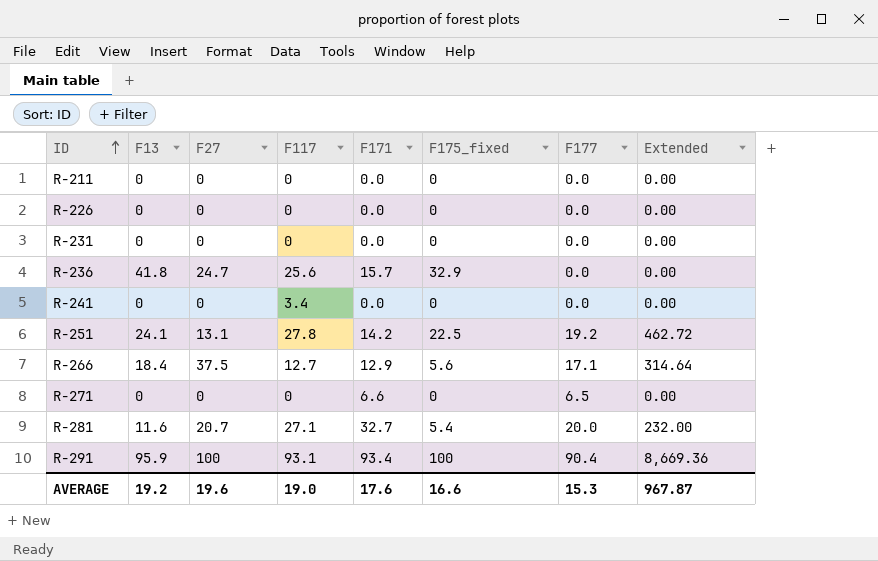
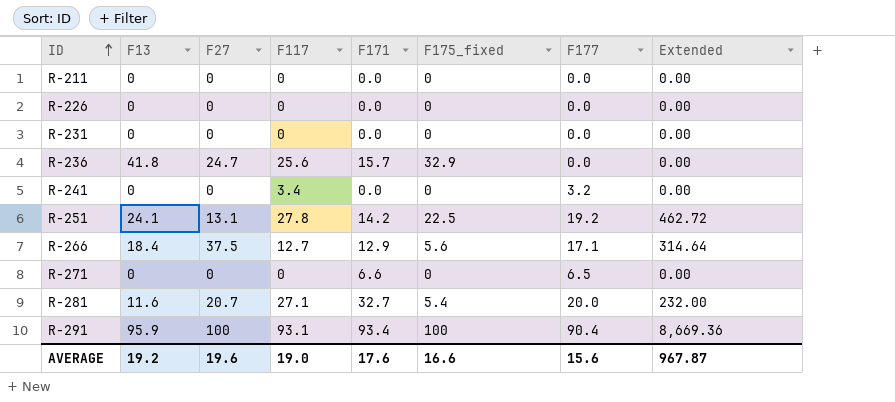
R-241 | F177: 0.0 -> 3.2
AVERAGE | F177: 15.3 -> 15.6

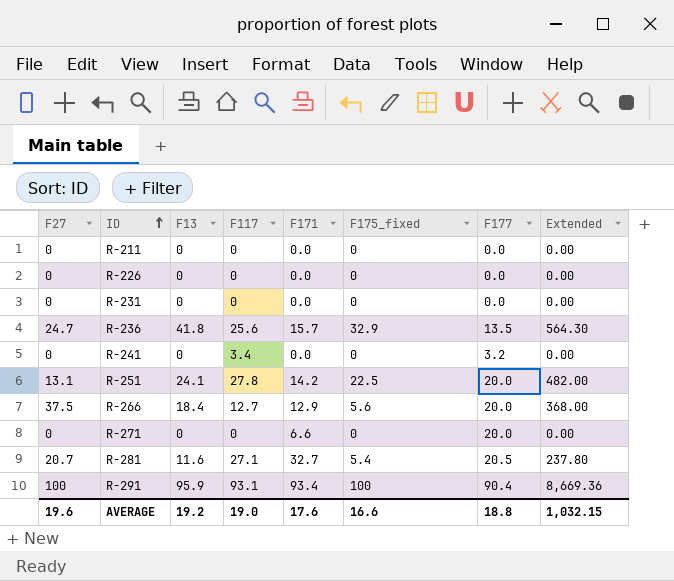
column F27 | position: 3 -> 1
R-236 | F177: 0.0 -> 13.5
R-236 | Extended: 0.00 -> 564.30
R-251 | F177: 19.2 -> 20.0
R-251 | Extended: 462.72 -> 482.00
R-266 | F177: 17.1 -> 20.0
R-266 | Extended: 314.64 -> 368.00
R-271 | F177: 6.5 -> 20.0
R-281 | F177: 20.0 -> 20.5
R-281 | Extended: 232.00 -> 237.80
AVERAGE | F177: 15.6 -> 18.8
AVERAGE | Extended: 967.87 -> 1,032.15

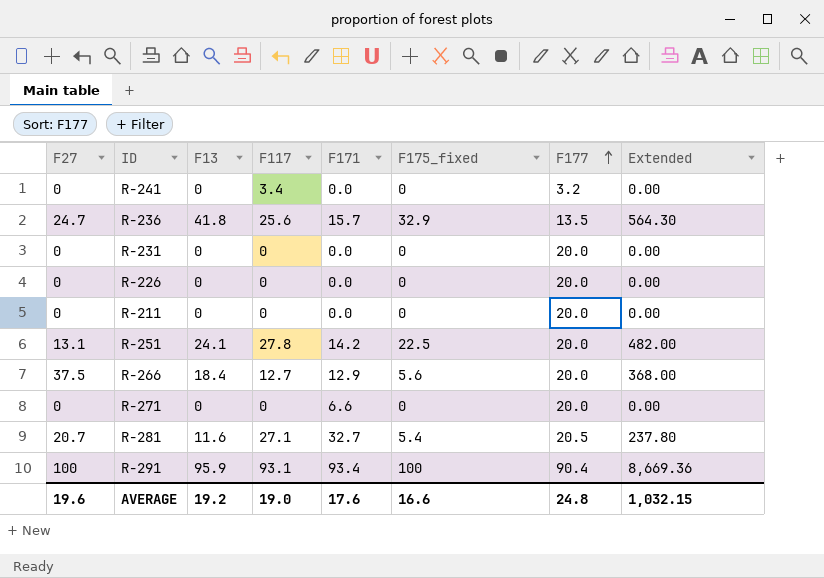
row order: ID ascending -> F177 ascending
R-231 | F177: 0.0 -> 20.0
R-226 | F177: 0.0 -> 20.0
R-211 | F177: 0.0 -> 20.0
AVERAGE | F177: 18.8 -> 24.8

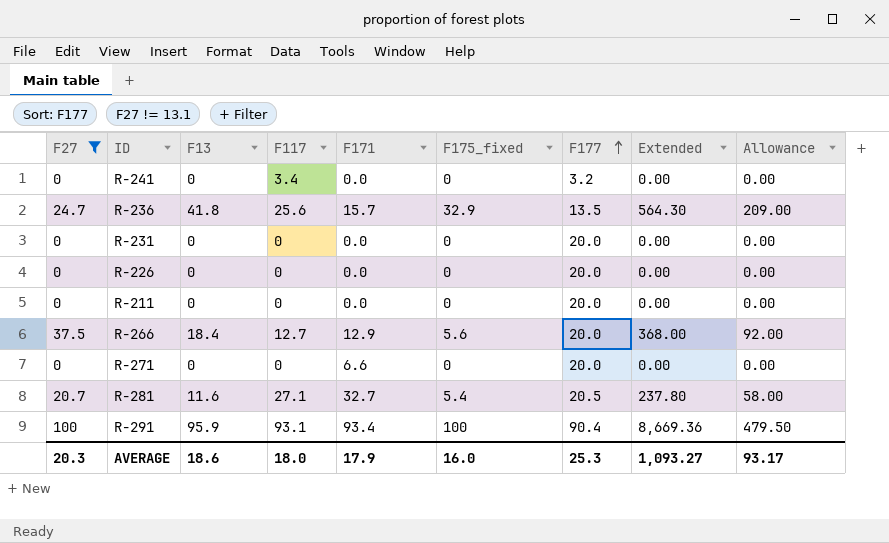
filter: none -> F27 != 13.1
column Allowance | formula: none -> [F13] * 5
AVERAGE | F27: 19.6 -> 20.3
AVERAGE | F13: 19.2 -> 18.6
AVERAGE | F117: 19.0 -> 18.0
AVERAGE | F171: 17.6 -> 17.9
AVERAGE | F175_fixed: 16.6 -> 16.0
AVERAGE | F177: 24.8 -> 25.3
AVERAGE | Extended: 1,032.15 -> 1,093.27

